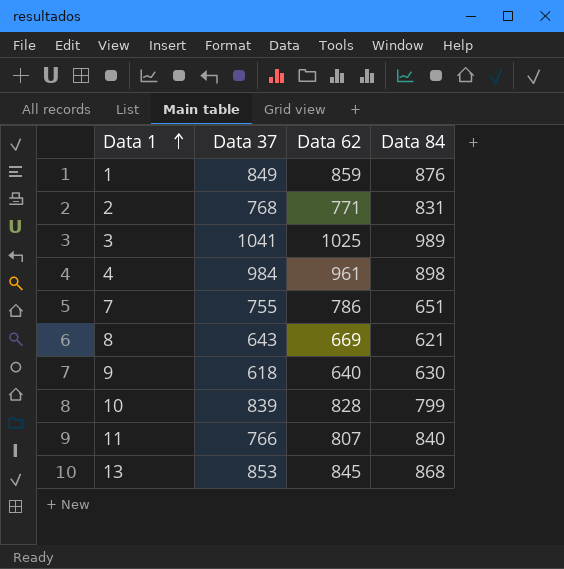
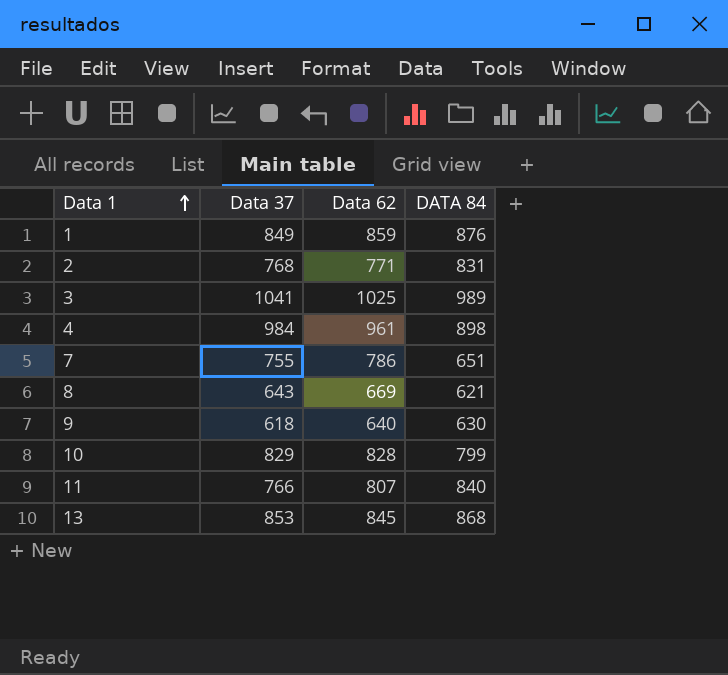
column name: Data 84 -> DATA 84
10 | Data 37: 839 -> 829

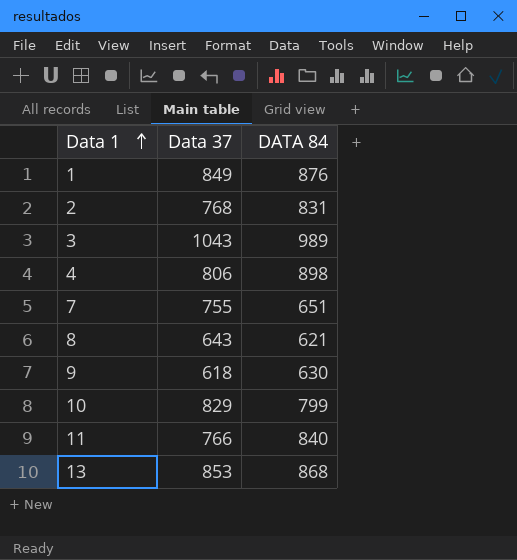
column Data 62 | position: 3 -> none
3 | Data 37: 1041 -> 1043
4 | Data 37: 984 -> 806

